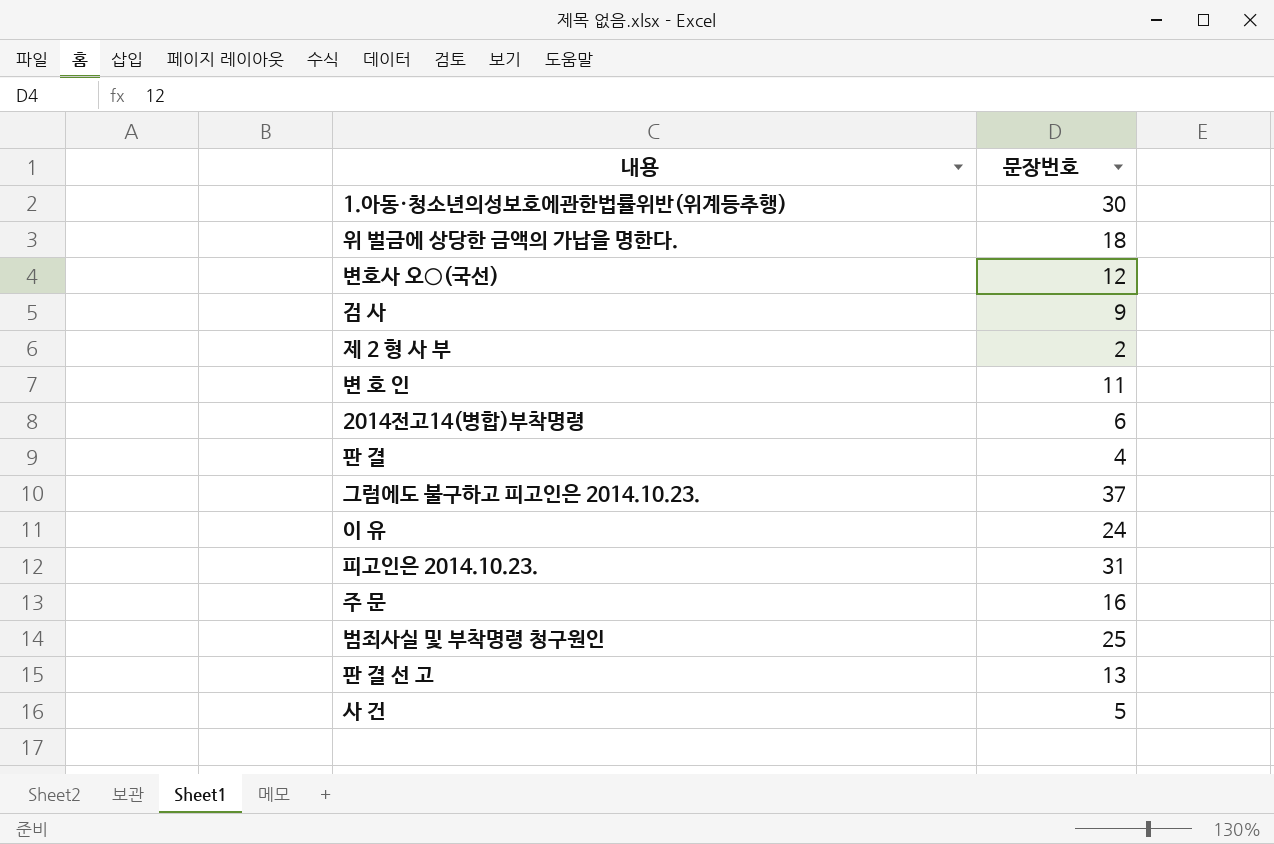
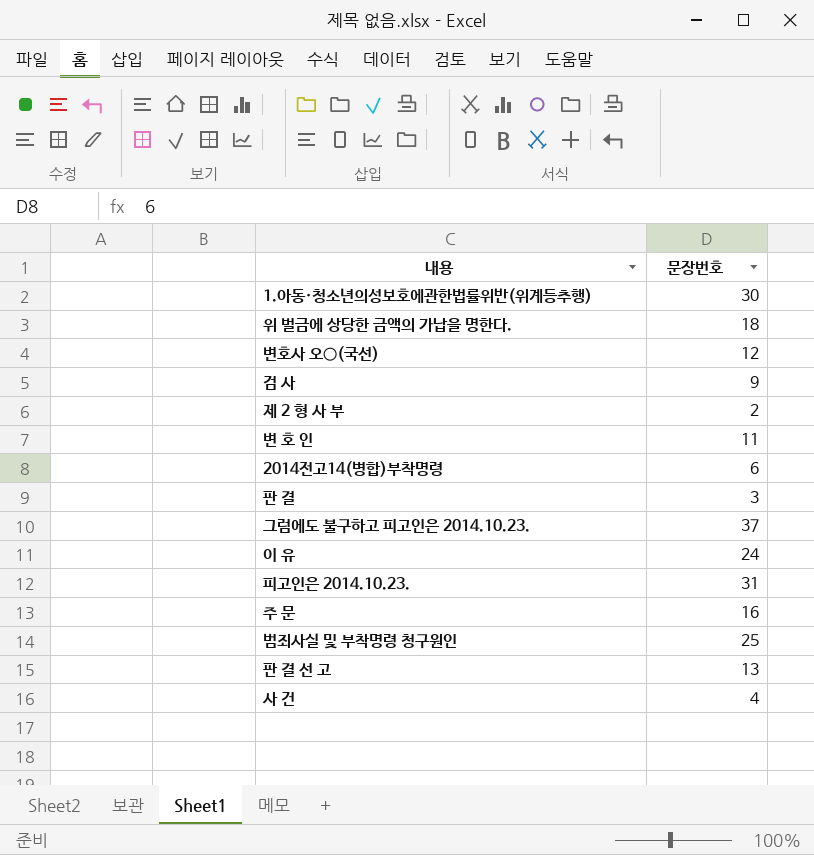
판 결 | 문장번호: 4 -> 3
사 건 | 문장번호: 5 -> 4

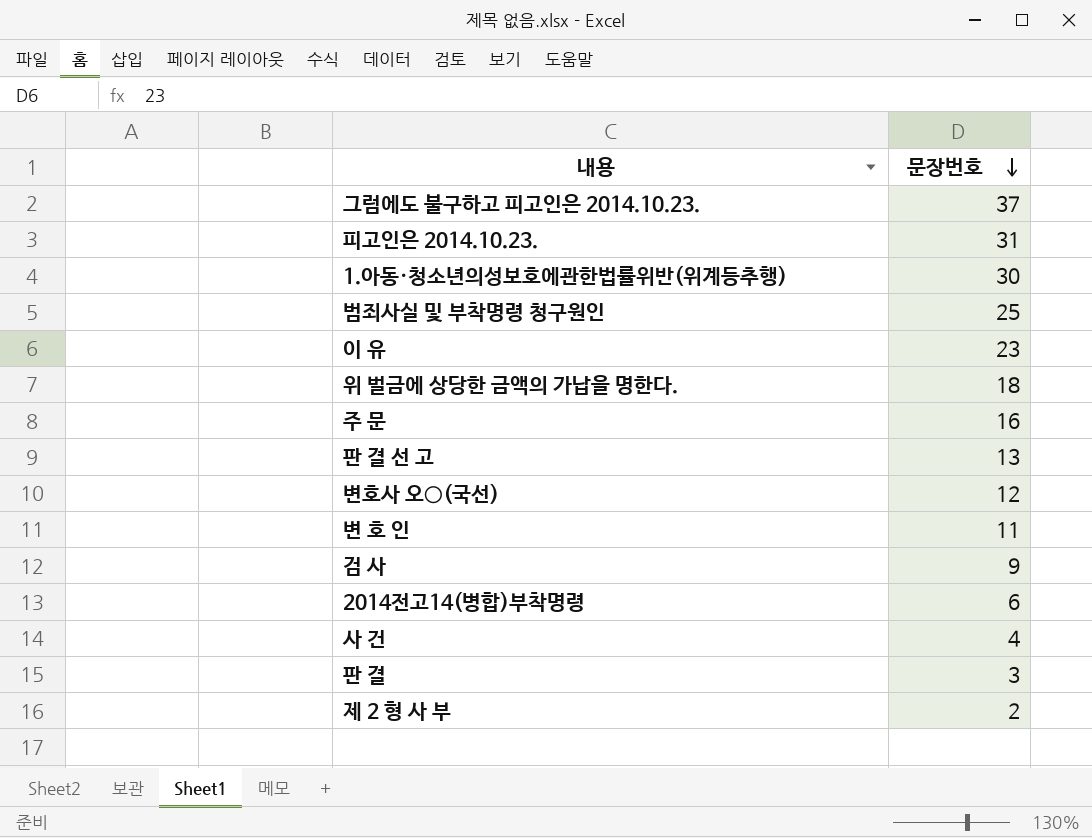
row order: none -> 문장번호 descending
이 유 | 문장번호: 24 -> 23

